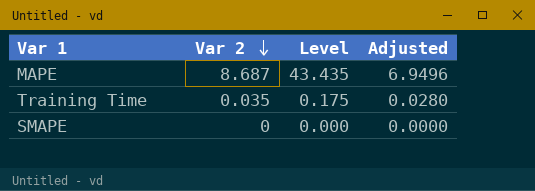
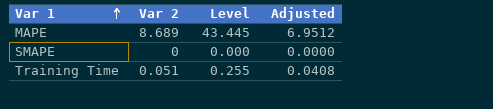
row order: Var 2 descending -> Var 1 ascending
MAPE | Var 2: 8.687 -> 8.689
MAPE | Level: 43.435 -> 43.445
MAPE | Adjusted: 6.9496 -> 6.9512
Training Time | Var 2: 0.035 -> 0.051
Training Time | Level: 0.175 -> 0.255
Training Time | Adjusted: 0.0280 -> 0.0408

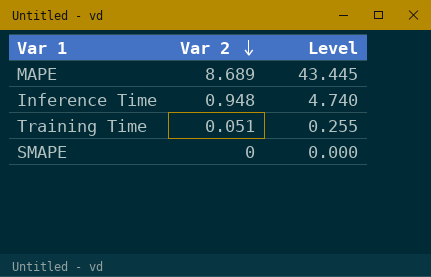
row order: Var 1 ascending -> Var 2 descending
column Adjusted | formula: [Var 2] * 0.8 -> none
row Inference Time: none -> 0.948 | 4.740

